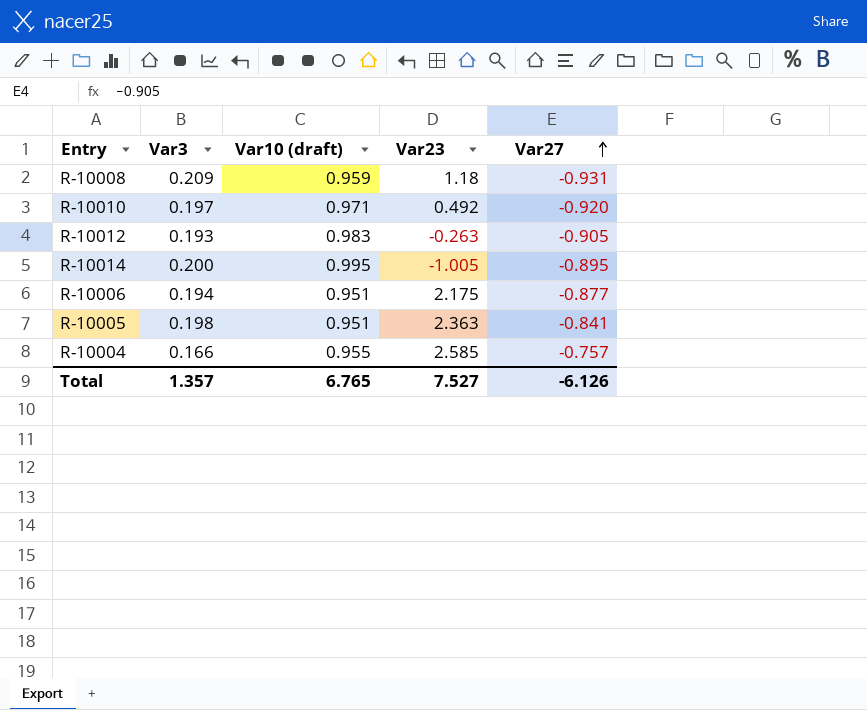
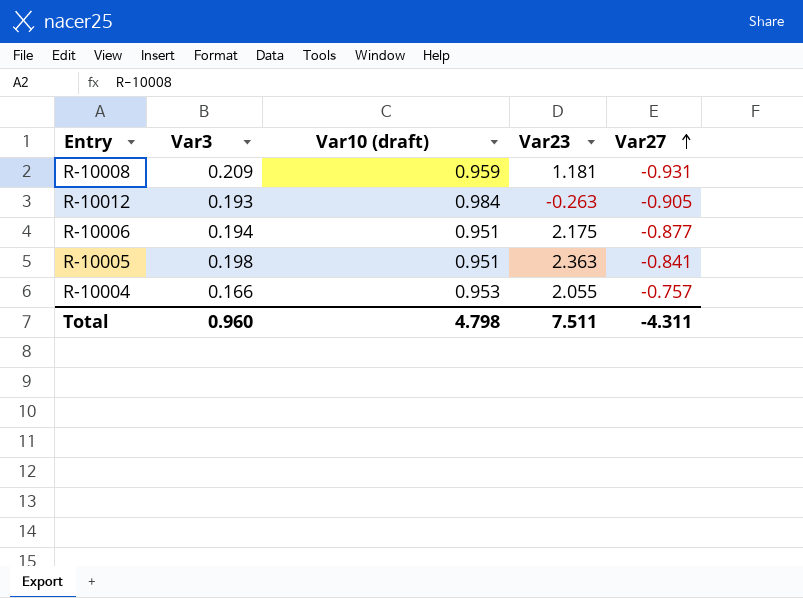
row R-10010: 0.197 | 0.971 | 0.492 | -0.920 -> none
row R-10014: 0.200 | 0.995 | -1.005 | -0.895 -> none
R-10008 | Var23: 1.18 -> 1.181
R-10012 | Var10 (draft): 0.983 -> 0.984
R-10004 | Var10 (draft): 0.955 -> 0.953
R-10004 | Var23: 2.585 -> 2.055
Total | Var3: 1.357 -> 0.960
Total | Var10 (draft): 6.765 -> 4.798
Total | Var23: 7.527 -> 7.511
Total | Var27: -6.126 -> -4.311

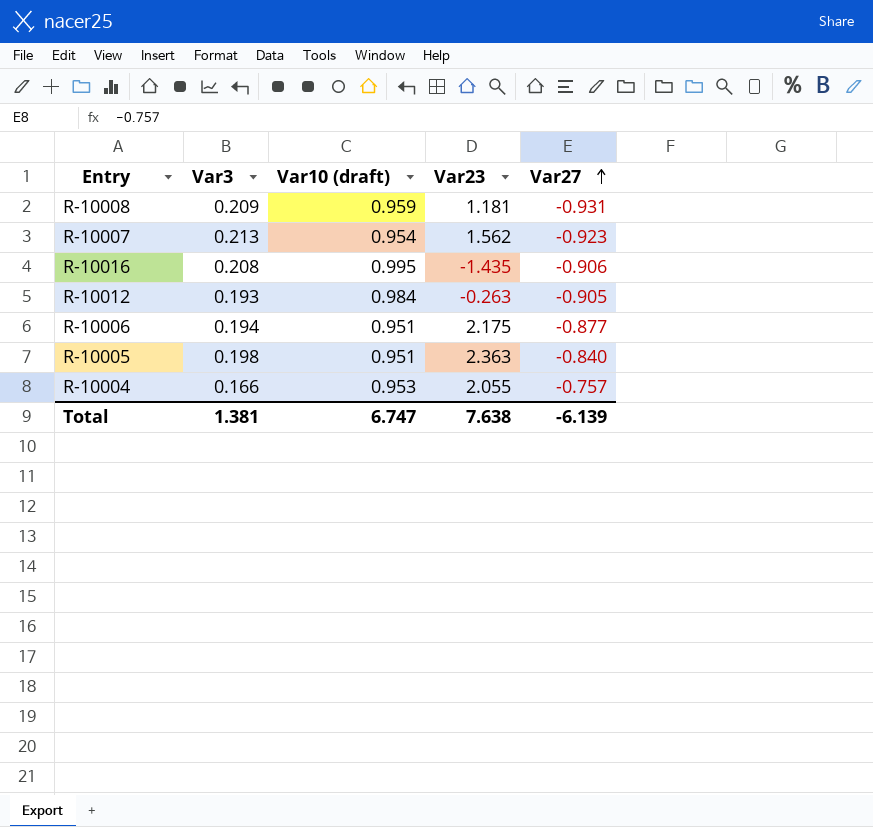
row R-10007: none -> 0.213 | 0.954 | 1.562 | -0.923
row R-10016: none -> 0.208 | 0.995 | -1.435 | -0.906
R-10005 | Var27: -0.841 -> -0.840
Total | Var3: 0.960 -> 1.381
Total | Var10 (draft): 4.798 -> 6.747
Total | Var23: 7.511 -> 7.638
Total | Var27: -4.311 -> -6.139

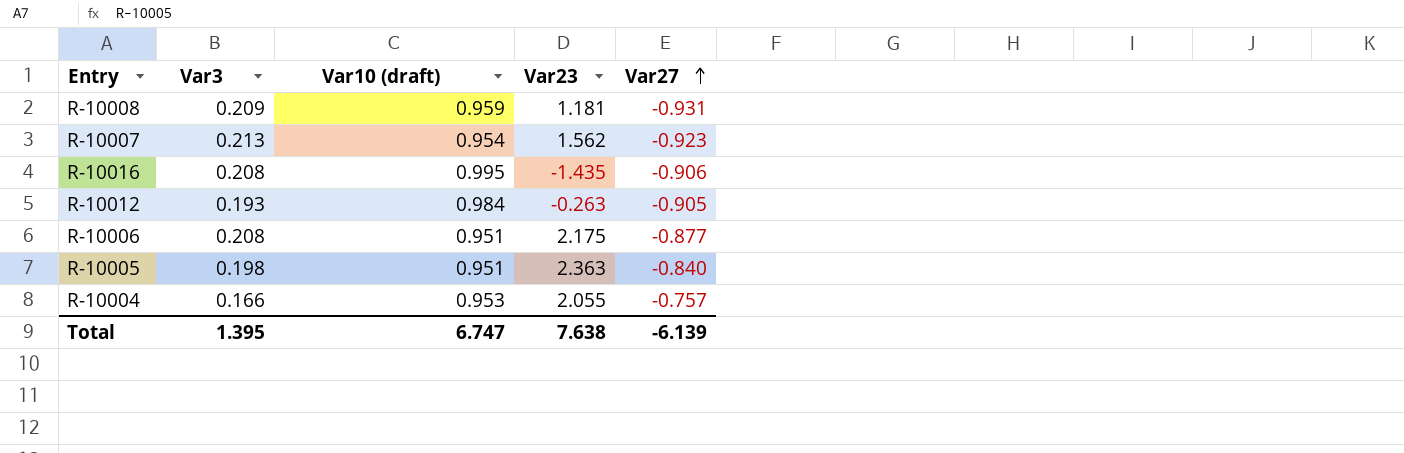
R-10006 | Var3: 0.194 -> 0.208
Total | Var3: 1.381 -> 1.395

